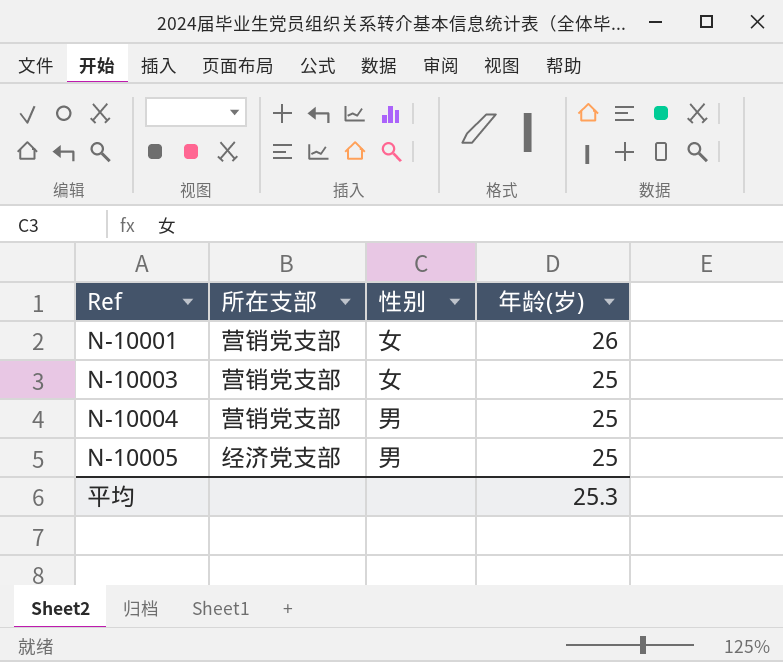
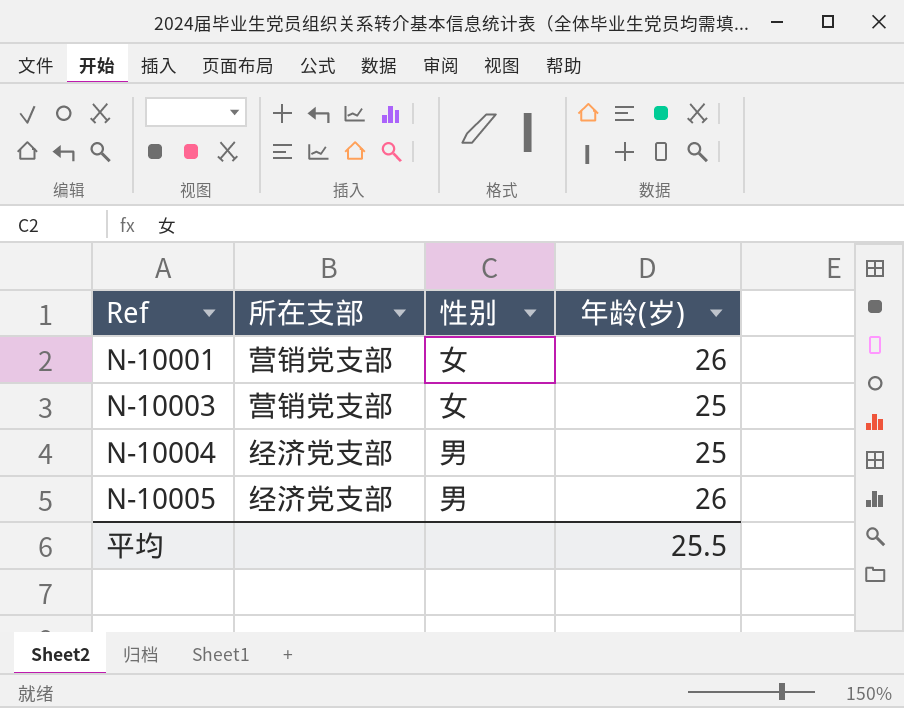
N-10004 | 所在支部: 营销党支部 -> 经济党支部
N-10005 | 年龄(岁): 25 -> 26
平均 | 年龄(岁): 25.3 -> 25.5

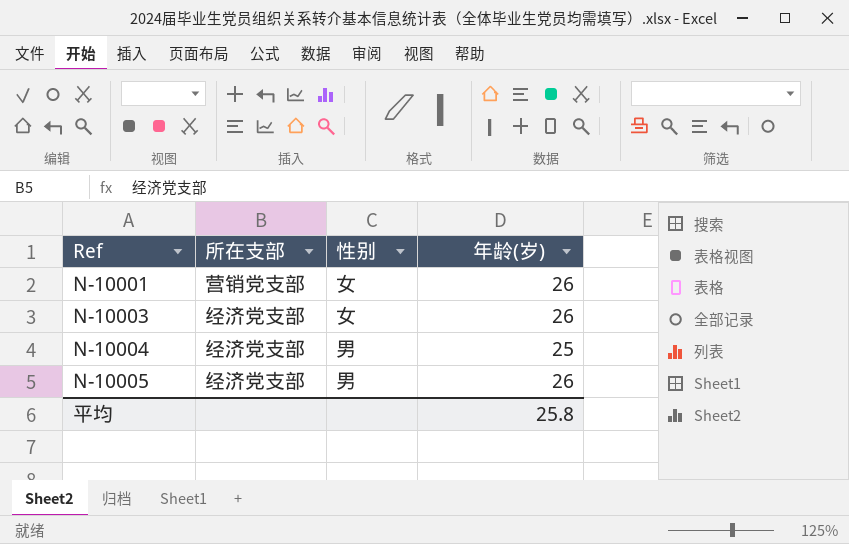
N-10003 | 所在支部: 营销党支部 -> 经济党支部
N-10003 | 年龄(岁): 25 -> 26
平均 | 年龄(岁): 25.5 -> 25.8

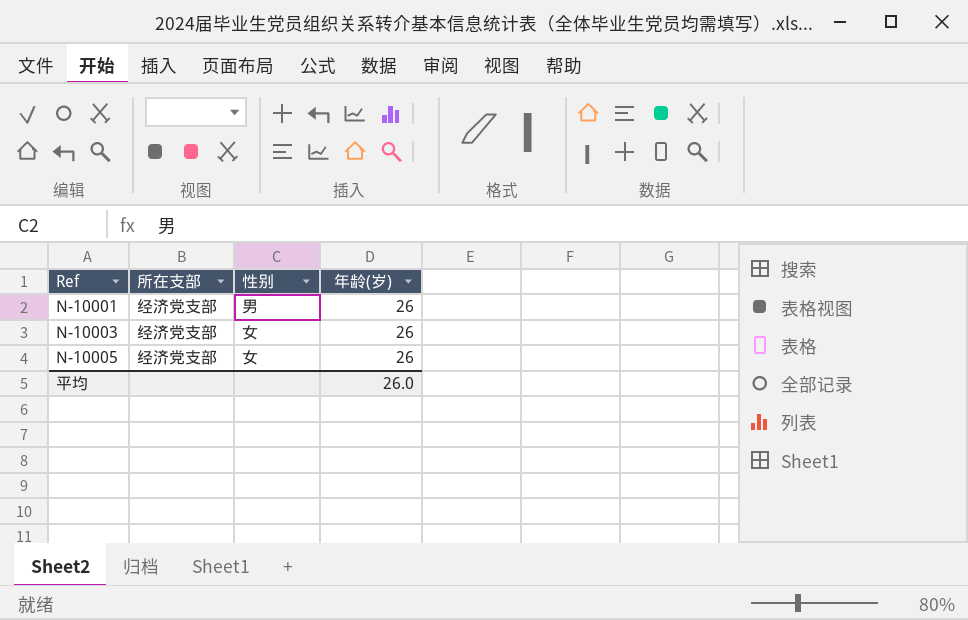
row N-10004: 经济党支部 | 男 | 25 -> none
N-10001 | 所在支部: 营销党支部 -> 经济党支部
N-10001 | 性别: 女 -> 男
N-10005 | 性别: 男 -> 女
平均 | 年龄(岁): 25.8 -> 26.0

